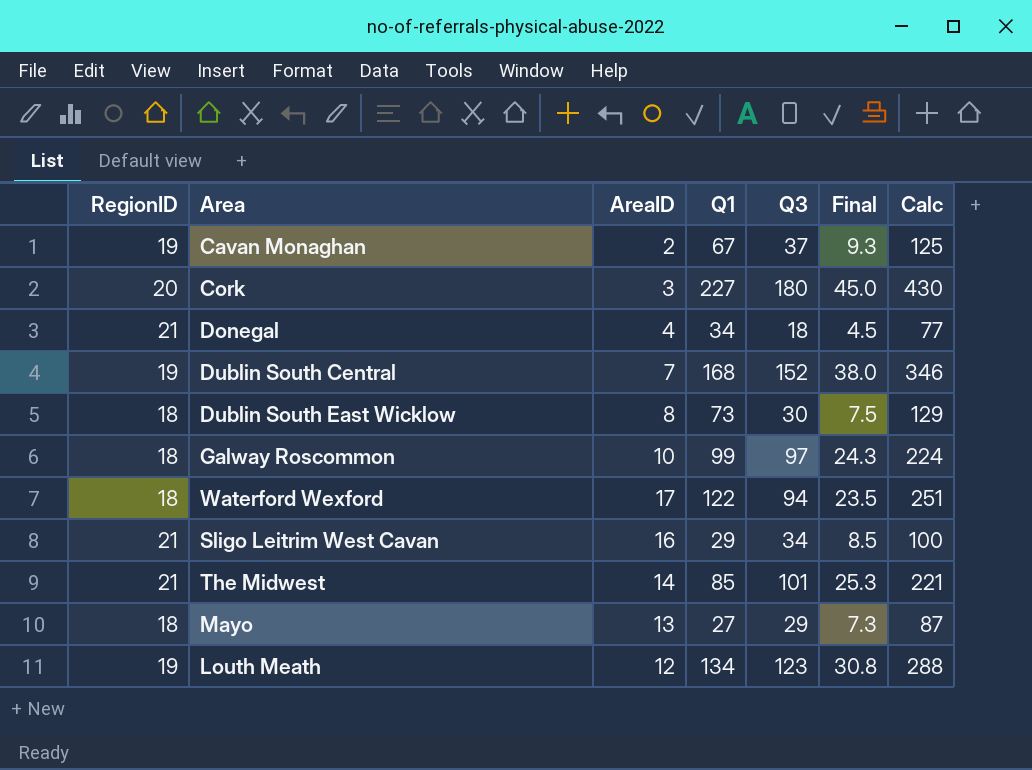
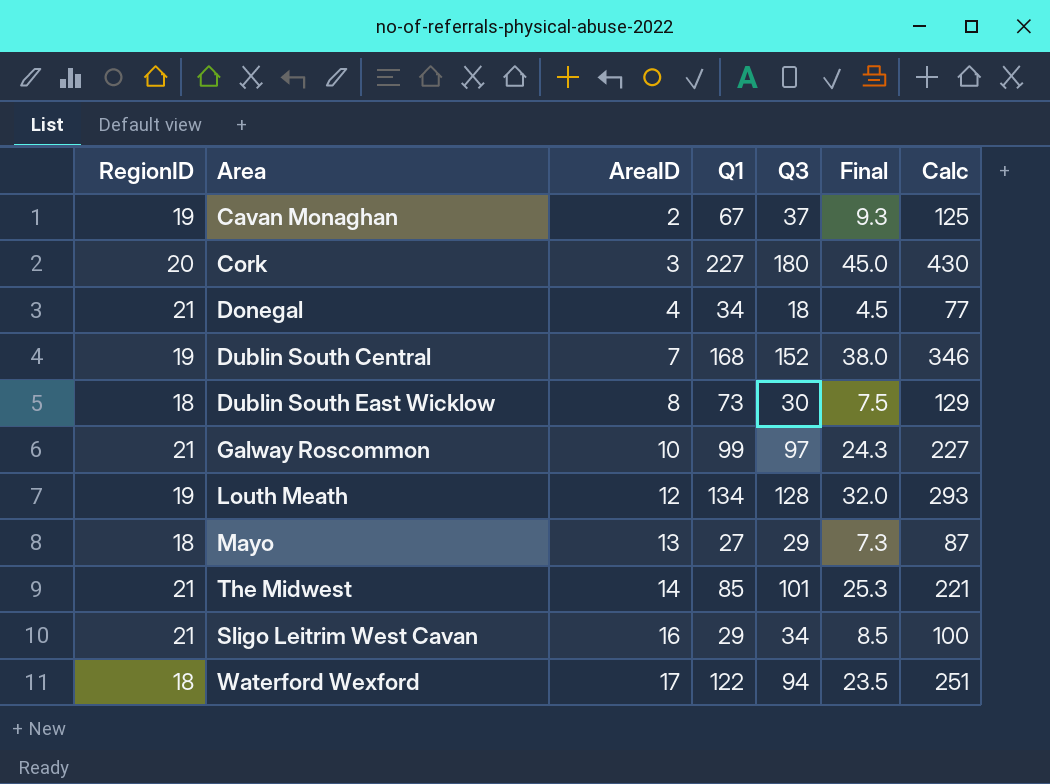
row order: none -> AreaID ascending
Galway Roscommon | RegionID: 18 -> 21
Galway Roscommon | Calc: 224 -> 227
Louth Meath | Q3: 123 -> 128
Louth Meath | Final: 30.8 -> 32.0
Louth Meath | Calc: 288 -> 293

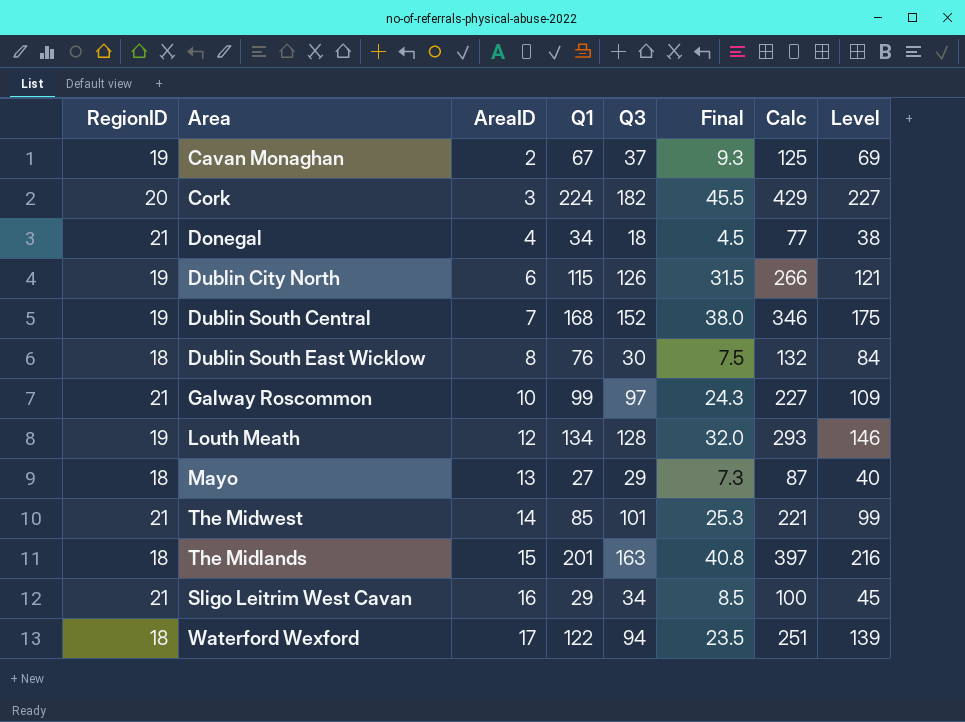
column Level | formula: none -> [AreaID] + [Q1]
Cork | Q1: 227 -> 224
Cork | Q3: 180 -> 182
Cork | Final: 45.0 -> 45.5
Cork | Calc: 430 -> 429
row Dublin City North: none -> 19 | 6 | 115 | 126 | 31.5 | 266 | 121
Dublin South East Wicklow | Q1: 73 -> 76
Dublin South East Wicklow | Calc: 129 -> 132
row The Midlands: none -> 18 | 15 | 201 | 163 | 40.8 | 397 | 216

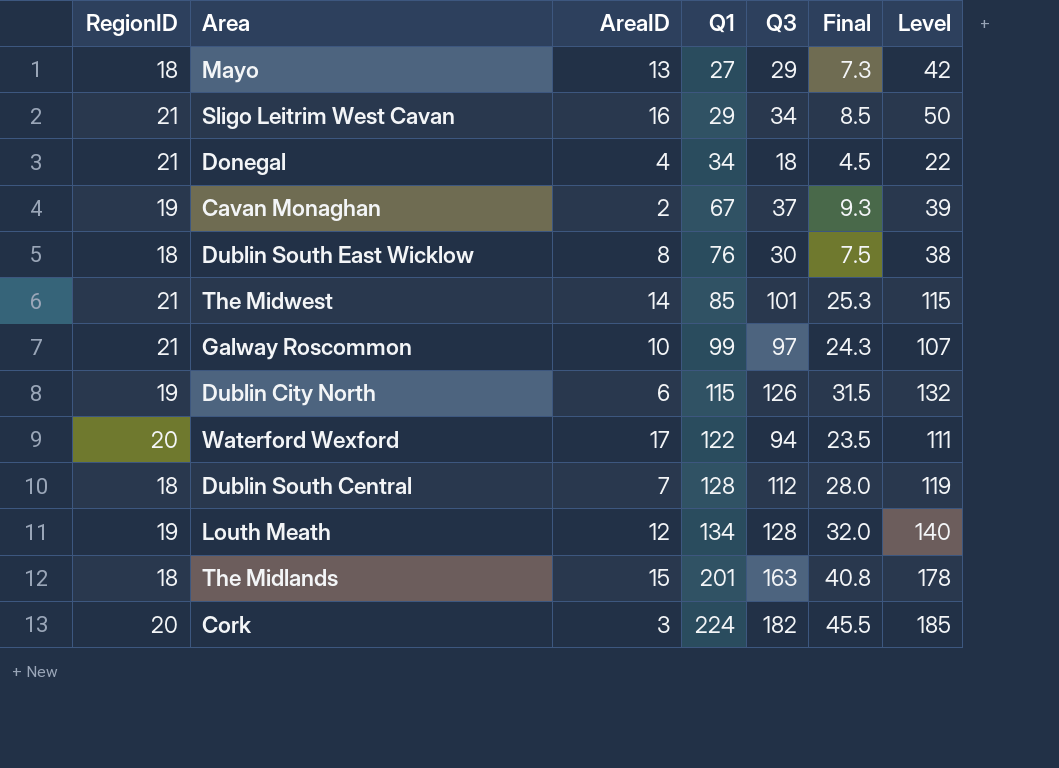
row order: AreaID ascending -> Q1 ascending
column Calc | formula: [RegionID] + [AreaID] + [Q1] + [Q3] -> none
column Level | formula: [AreaID] + [Q1] -> [AreaID] + [Q3]
Waterford Wexford | RegionID: 18 -> 20
Dublin South Central | RegionID: 19 -> 18
Dublin South Central | Q1: 168 -> 128
Dublin South Central | Q3: 152 -> 112
Dublin South Central | Final: 38.0 -> 28.0

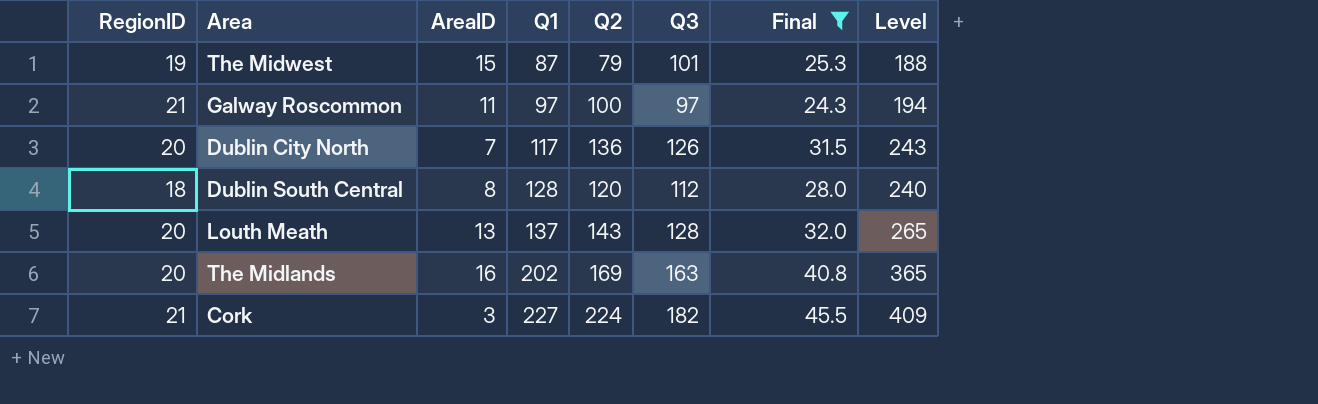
filter: none -> Final >= 24.3
column Q2 | position: none -> 5
column Level | formula: [AreaID] + [Q3] -> [Q1] + [Q3]
The Midwest | RegionID: 21 -> 19
The Midwest | AreaID: 14 -> 15
The Midwest | Q1: 85 -> 87
Galway Roscommon | AreaID: 10 -> 11
Galway Roscommon | Q1: 99 -> 97
Dublin City North | RegionID: 19 -> 20
Dublin City North | AreaID: 6 -> 7
Dublin City North | Q1: 115 -> 117
Dublin South Central | AreaID: 7 -> 8
Louth Meath | RegionID: 19 -> 20
Louth Meath | AreaID: 12 -> 13
Louth Meath | Q1: 134 -> 137
The Midlands | RegionID: 18 -> 20
The Midlands | AreaID: 15 -> 16
The Midlands | Q1: 201 -> 202
Cork | RegionID: 20 -> 21
Cork | Q1: 224 -> 227

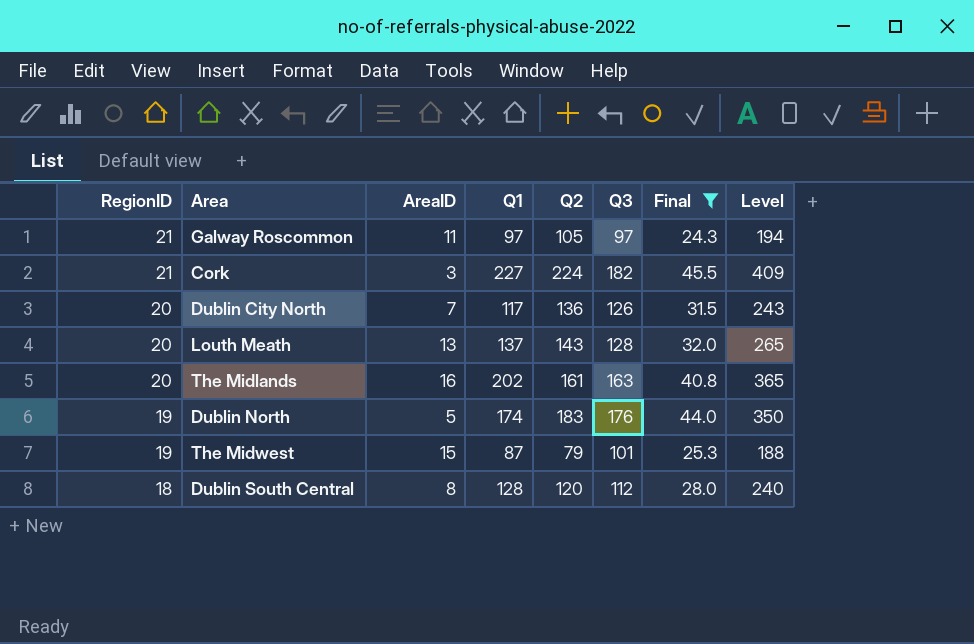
row order: Q1 ascending -> RegionID descending
Galway Roscommon | Q2: 100 -> 105
The Midlands | Q2: 169 -> 161
row Dublin North: none -> 19 | 5 | 174 | 183 | 176 | 44.0 | 350

